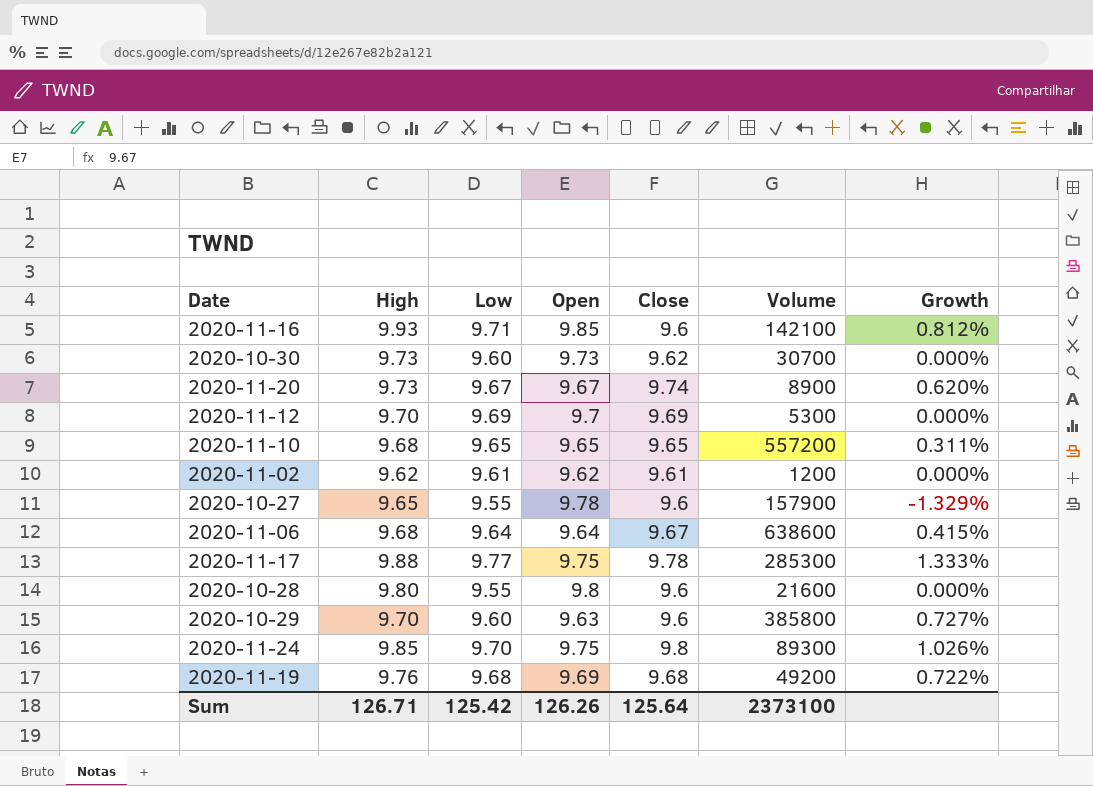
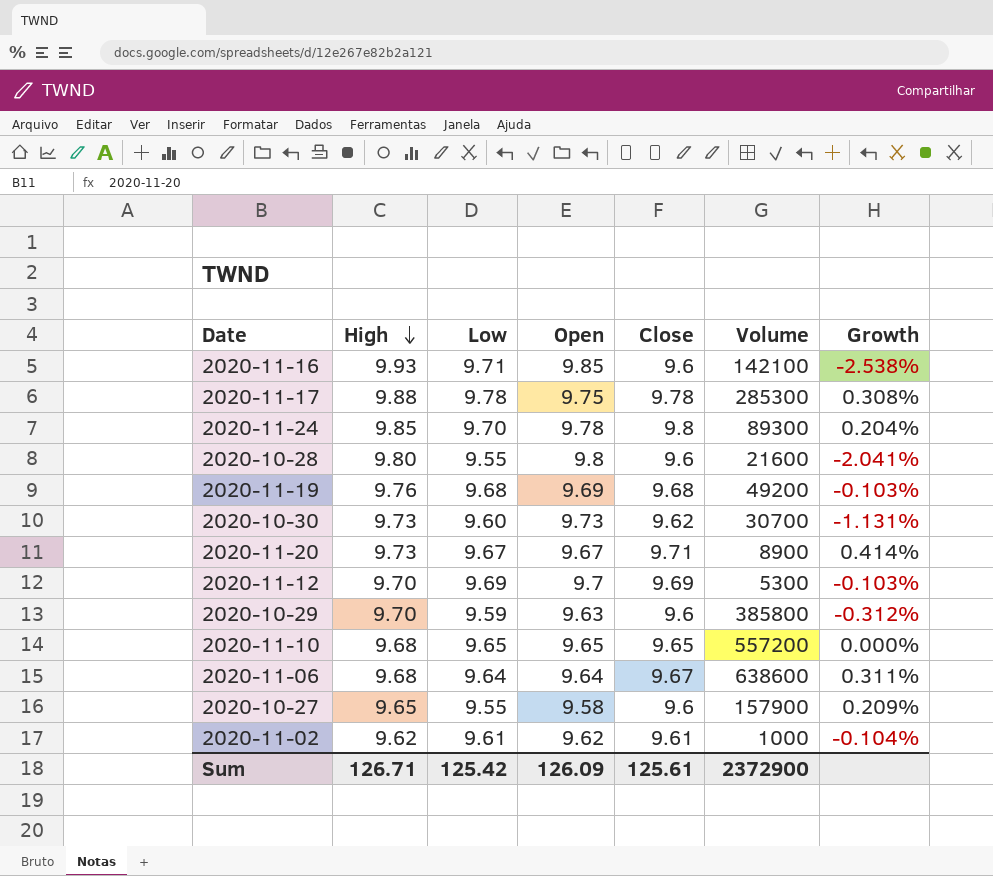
row order: none -> High descending
column Growth | formula: ([High] - [Open]) / [Open] -> ([Close] - [Open]) / [Open]
2020-11-17 | Low: 9.77 -> 9.78
2020-11-24 | Open: 9.75 -> 9.78
2020-11-20 | Close: 9.74 -> 9.71
2020-10-29 | Low: 9.60 -> 9.59
2020-10-27 | Open: 9.78 -> 9.58
2020-11-02 | Volume: 1200 -> 1000
Sum | Open: 126.26 -> 126.09
Sum | Close: 125.64 -> 125.61
Sum | Volume: 2373100 -> 2372900

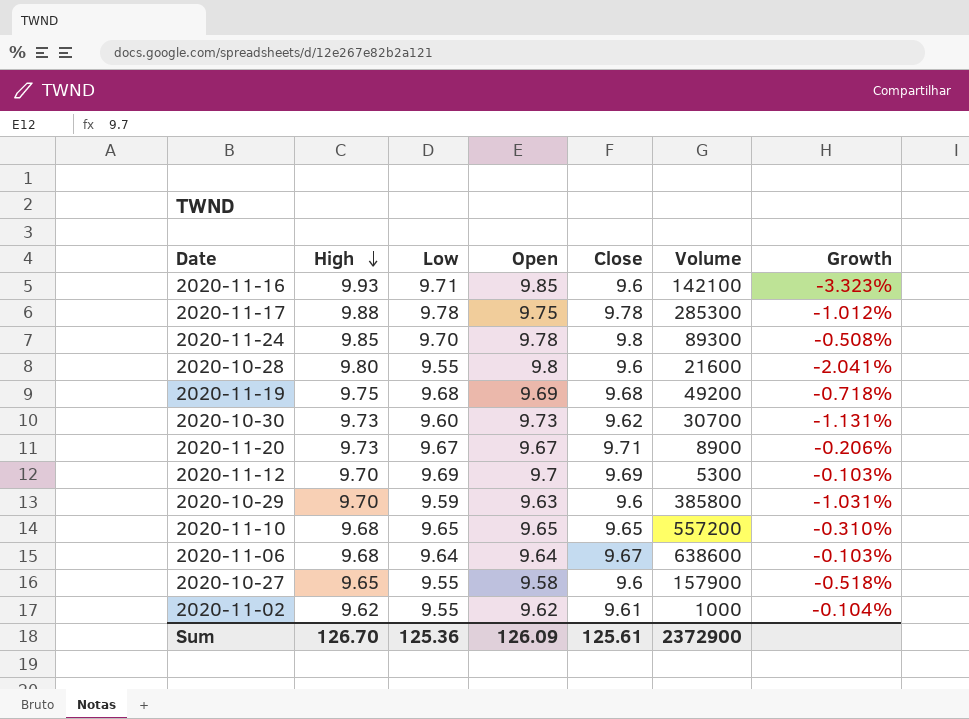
column Growth | formula: ([Close] - [Open]) / [Open] -> ([Close] - [High]) / [High]
2020-11-19 | High: 9.76 -> 9.75
2020-11-02 | Low: 9.61 -> 9.55
Sum | High: 126.71 -> 126.70
Sum | Low: 125.42 -> 125.36

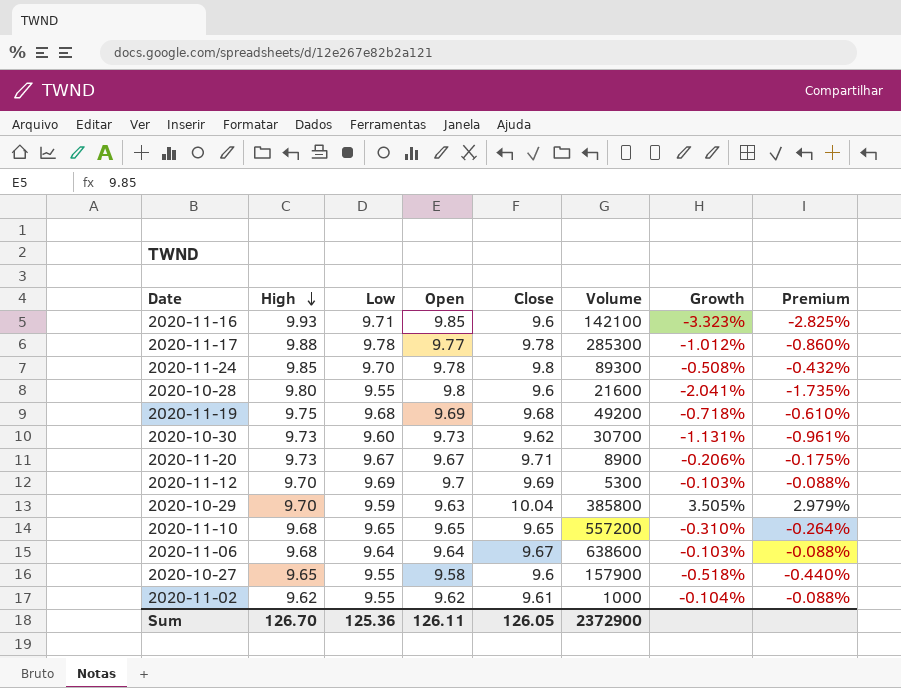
column Premium | formula: none -> [Growth] * 0.85
2020-11-17 | Open: 9.75 -> 9.77
2020-10-29 | Close: 9.6 -> 10.04
2020-10-29 | Growth: -1.031% -> 3.505%
Sum | Open: 126.09 -> 126.11
Sum | Close: 125.61 -> 126.05

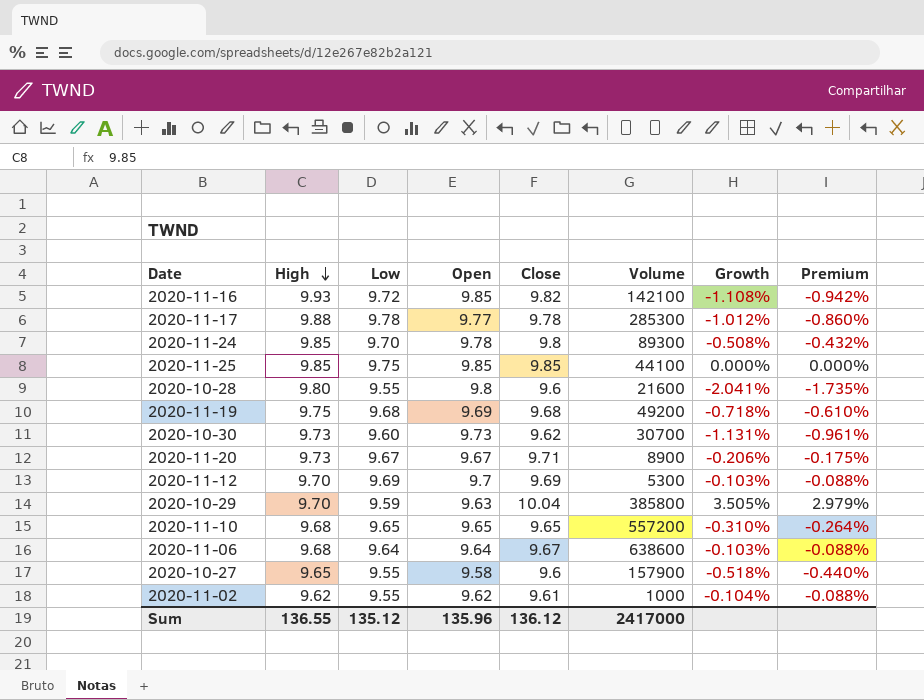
2020-11-16 | Low: 9.71 -> 9.72
2020-11-16 | Close: 9.6 -> 9.82
2020-11-16 | Growth: -3.323% -> -1.108%
2020-11-16 | Premium: -2.825% -> -0.942%
row 2020-11-25: none -> 9.85 | 9.75 | 9.85 | 9.85 | 44100 | 0.000% | 0.000%
Sum | High: 126.70 -> 136.55
Sum | Low: 125.36 -> 135.12
Sum | Open: 126.11 -> 135.96
Sum | Close: 126.05 -> 136.12
Sum | Volume: 2372900 -> 2417000

